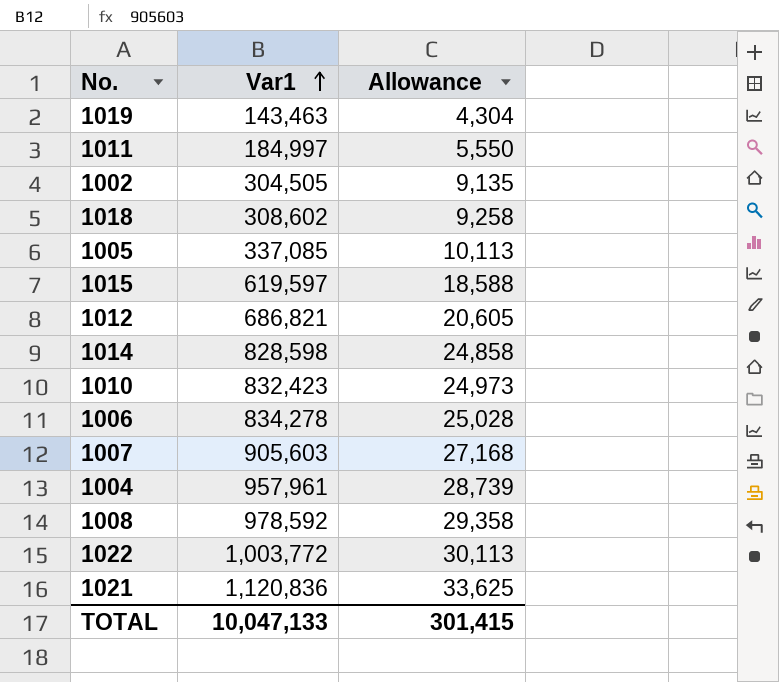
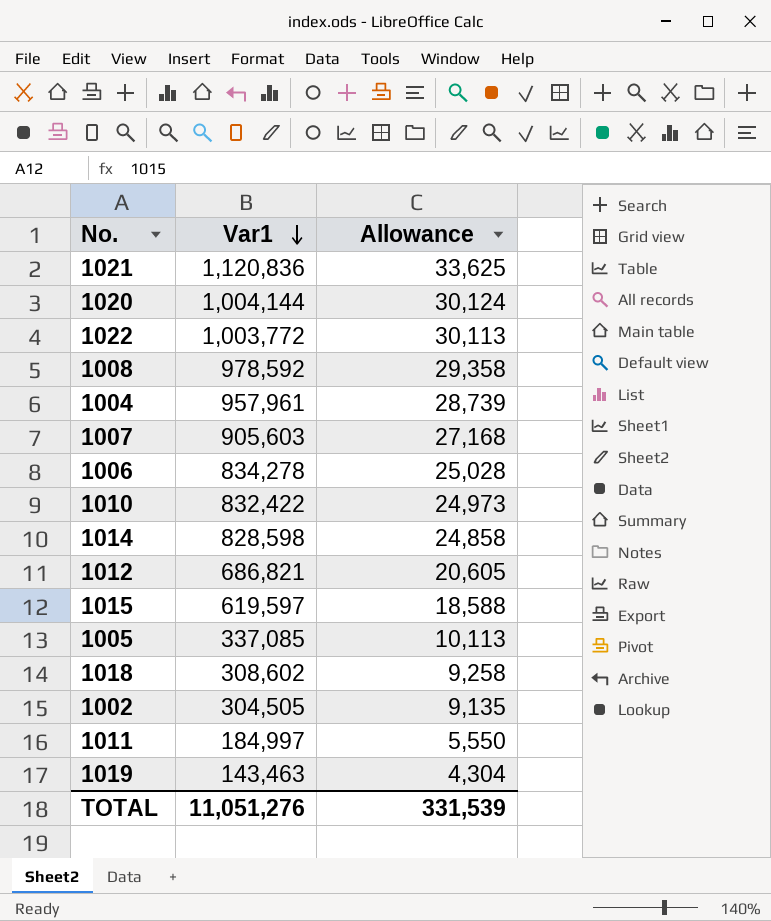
row order: Var1 ascending -> Var1 descending
row 1020: none -> 1,004,144 | 30,124
1010 | Var1: 832,423 -> 832,422
TOTAL | Var1: 10,047,133 -> 11,051,276
TOTAL | Allowance: 301,415 -> 331,539

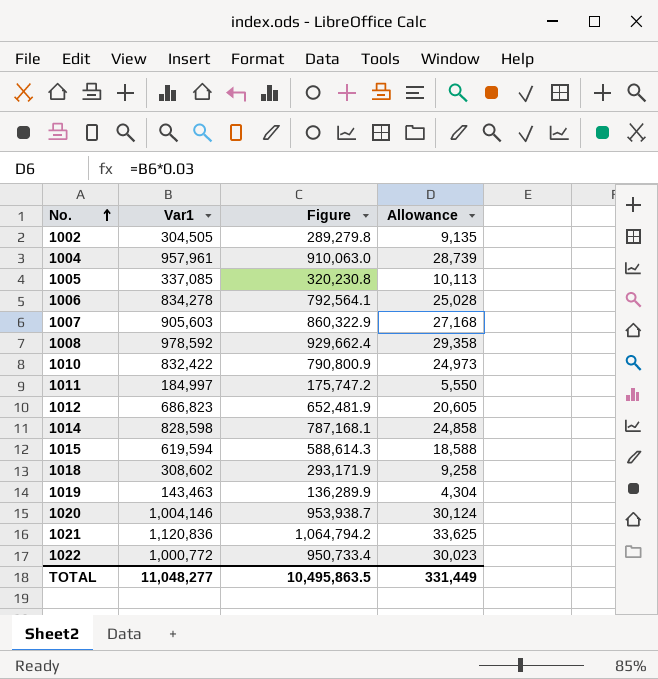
row order: Var1 descending -> No. ascending
column Figure | formula: none -> [Var1] * 0.95
1012 | Var1: 686,821 -> 686,823
1015 | Var1: 619,597 -> 619,594
1020 | Var1: 1,004,144 -> 1,004,146
1022 | Var1: 1,003,772 -> 1,000,772
1022 | Allowance: 30,113 -> 30,023
TOTAL | Var1: 11,051,276 -> 11,048,277
TOTAL | Allowance: 331,539 -> 331,449

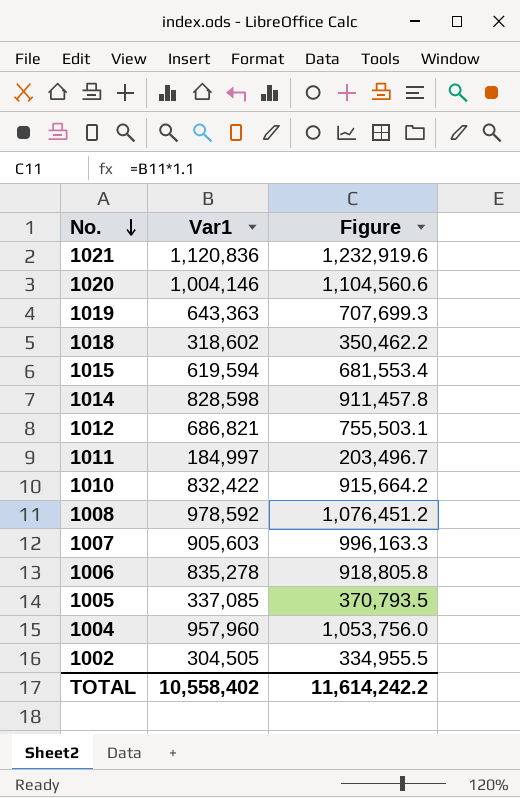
row order: No. ascending -> No. descending
column Allowance | formula: [Var1] * 0.03 -> none
column Figure | formula: [Var1] * 0.95 -> [Var1] * 1.1
row 1022: 1,000,772 | 950,733.4 | 30,023 -> none
1019 | Var1: 143,463 -> 643,363
1018 | Var1: 308,602 -> 318,602
1012 | Var1: 686,823 -> 686,821
1006 | Var1: 834,278 -> 835,278
1004 | Var1: 957,961 -> 957,960
TOTAL | Var1: 11,048,277 -> 10,558,402
TOTAL | Figure: 10,495,863.5 -> 11,614,242.2

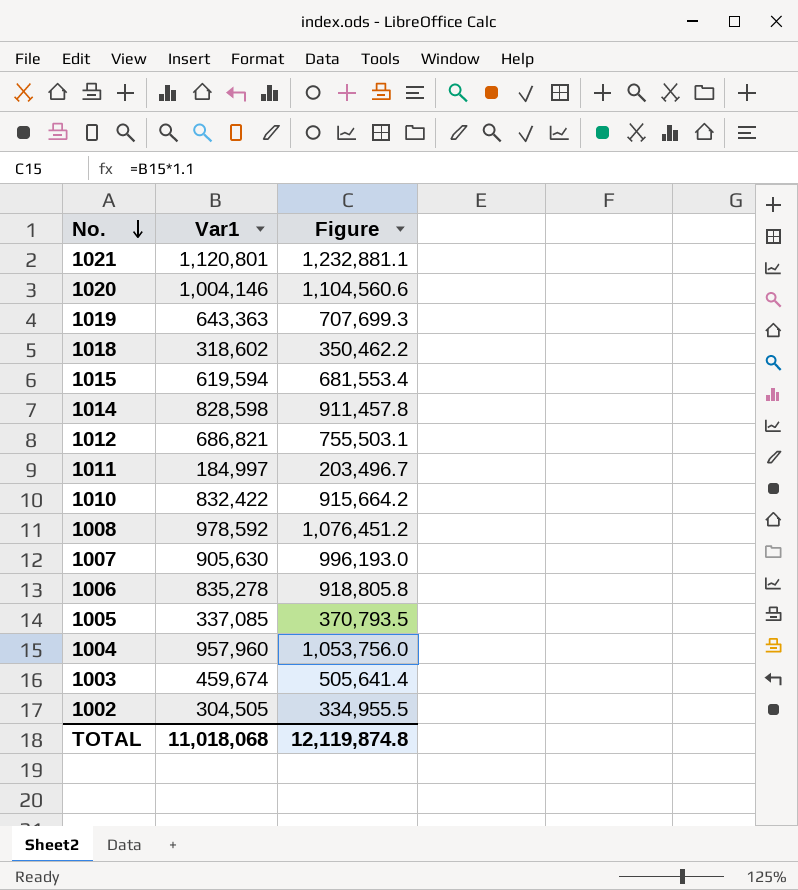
1021 | Var1: 1,120,836 -> 1,120,801
1021 | Figure: 1,232,919.6 -> 1,232,881.1
1007 | Var1: 905,603 -> 905,630
1007 | Figure: 996,163.3 -> 996,193.0
row 1003: none -> 459,674 | 505,641.4
TOTAL | Var1: 10,558,402 -> 11,018,068
TOTAL | Figure: 11,614,242.2 -> 12,119,874.8

